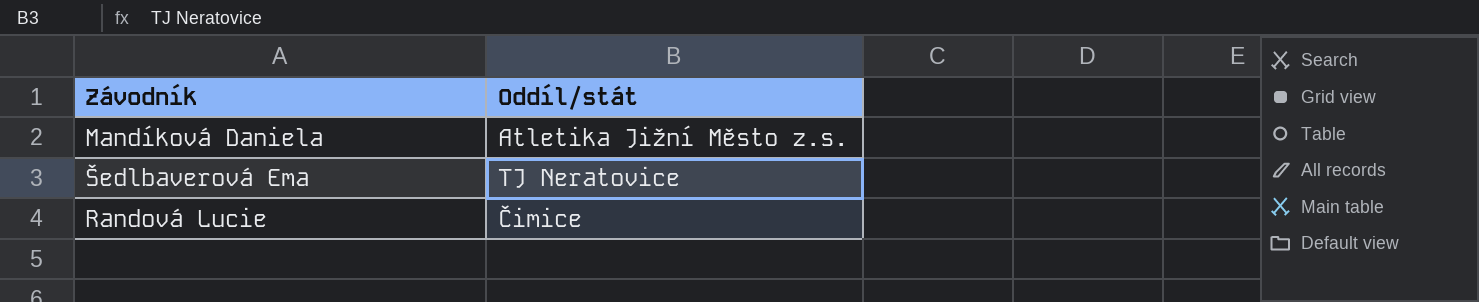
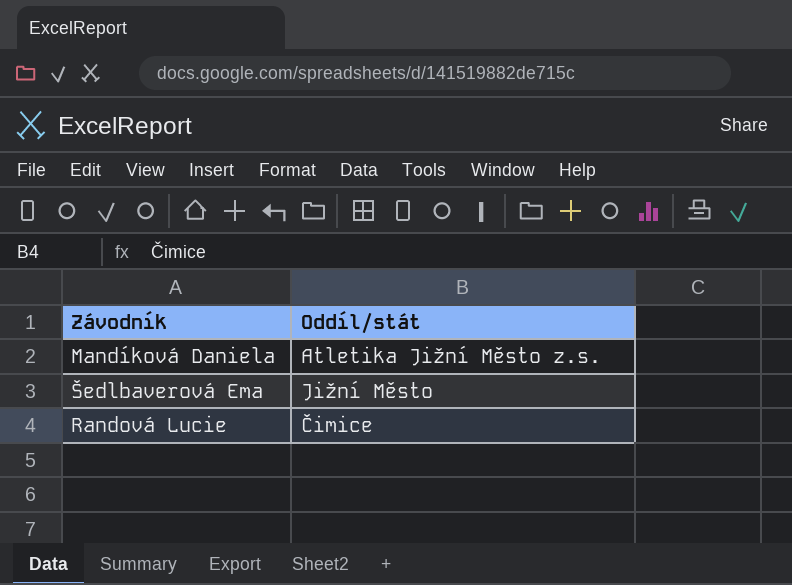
Šedlbaverová Ema | Oddíl/stát: TJ Neratovice -> Jižní Město

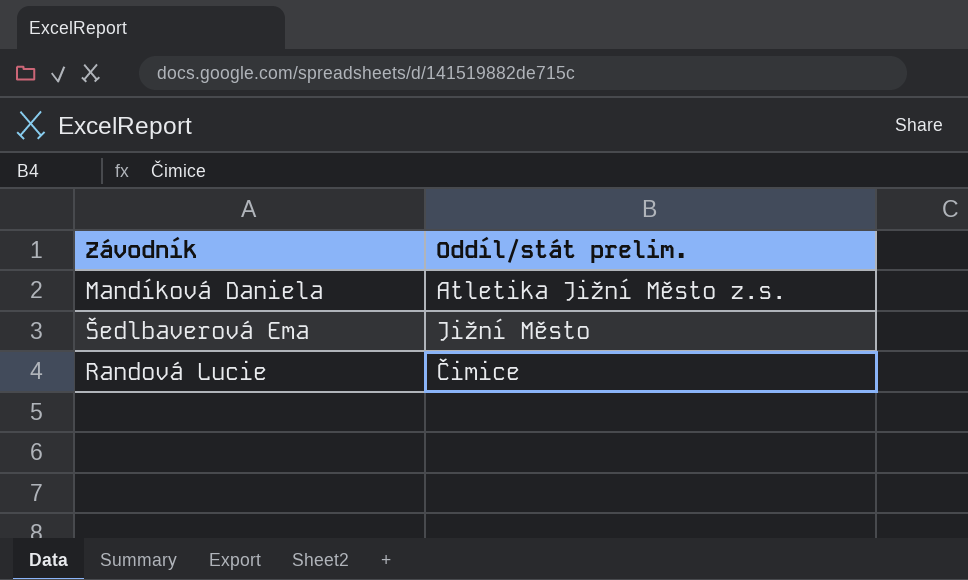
column name: Oddíl/stát -> Oddíl/stát prelim.

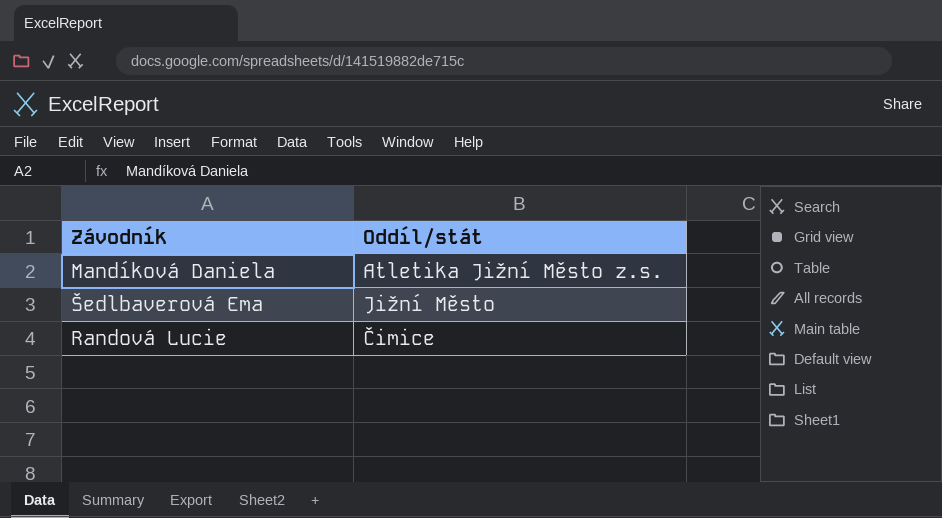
column name: Oddíl/stát prelim. -> Oddíl/stát

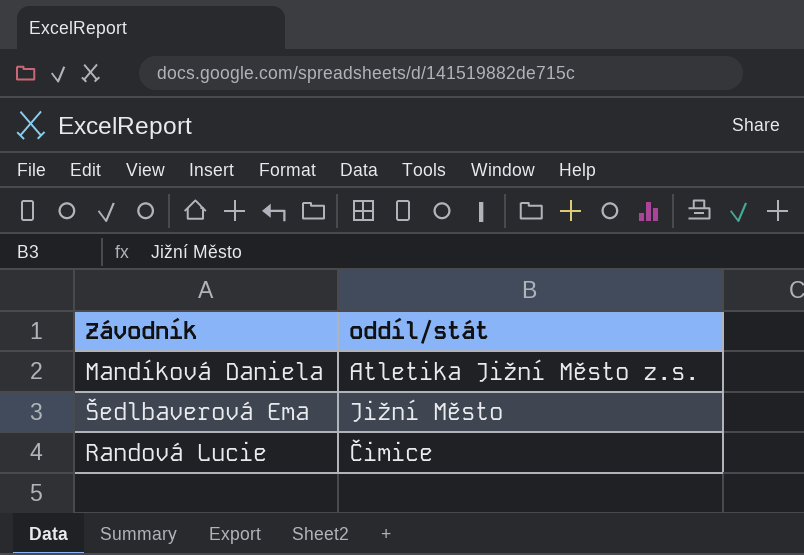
column name: Oddíl/stát -> oddíl/stát

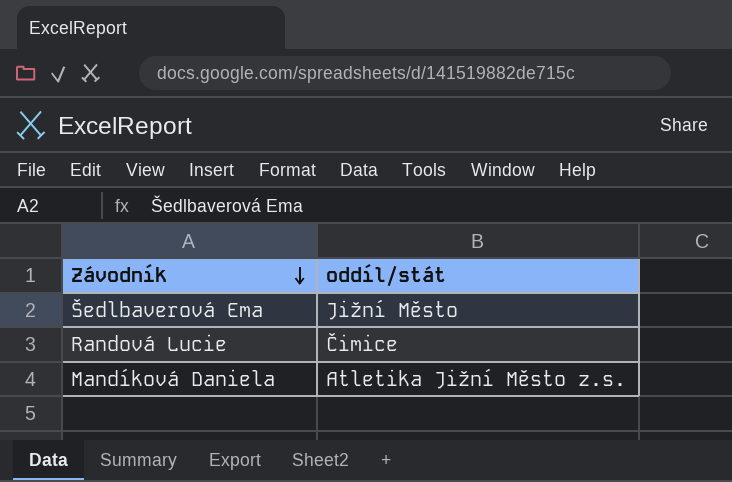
row order: none -> Závodník descending

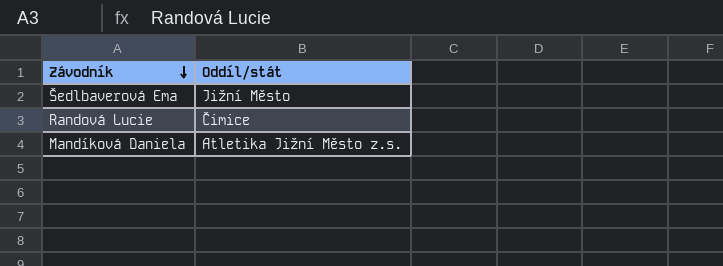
column name: oddíl/stát -> Oddíl/stát

